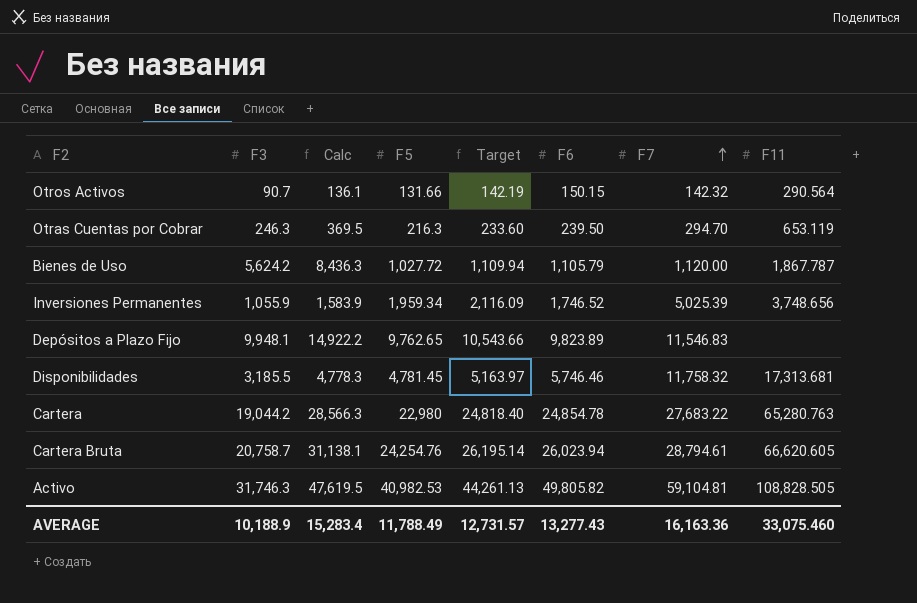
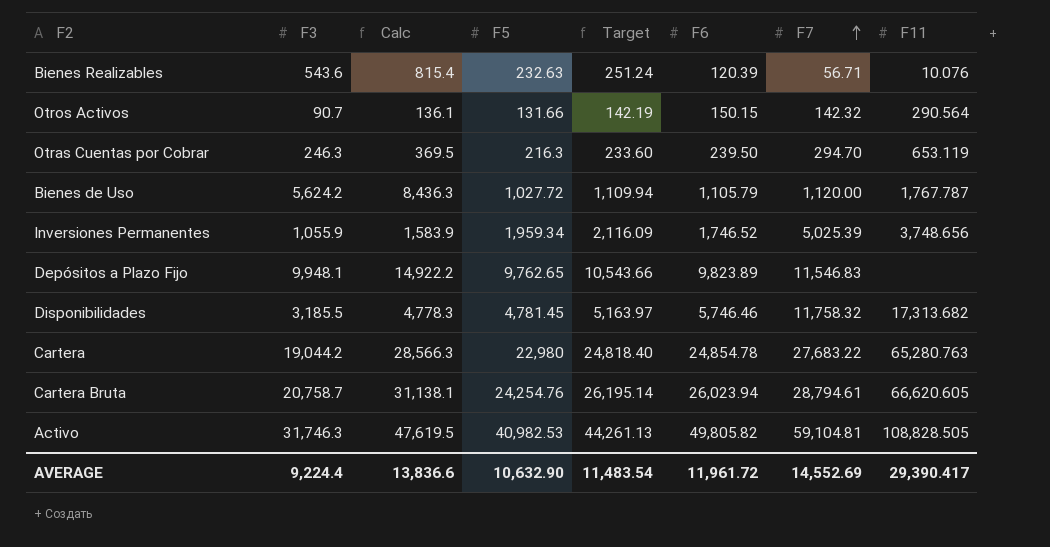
row Bienes Realizables: none -> 543.6 | 815.4 | 232.63 | 251.24 | 120.39 | 56.71 | 10.076
Bienes de Uso | F11: 1,867.787 -> 1,767.787
Disponibilidades | F11: 17,313.681 -> 17,313.682
AVERAGE | F3: 10,188.9 -> 9,224.4
AVERAGE | Calc: 15,283.4 -> 13,836.6
AVERAGE | F5: 11,788.49 -> 10,632.90
AVERAGE | Target: 12,731.57 -> 11,483.54
AVERAGE | F6: 13,277.43 -> 11,961.72
AVERAGE | F7: 16,163.36 -> 14,552.69
AVERAGE | F11: 33,075.460 -> 29,390.417

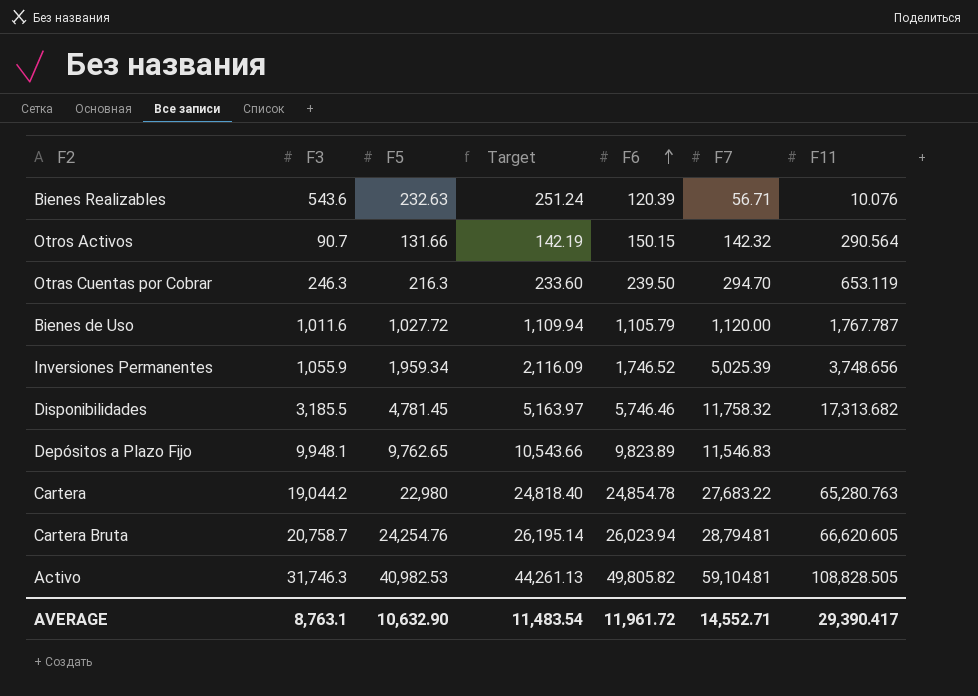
row order: F7 ascending -> F6 ascending
column Calc | formula: [F3] * 1.5 -> none
Bienes de Uso | F3: 5,624.2 -> 1,011.6
Cartera Bruta | F7: 28,794.61 -> 28,794.81
AVERAGE | F3: 9,224.4 -> 8,763.1
AVERAGE | F7: 14,552.69 -> 14,552.71

